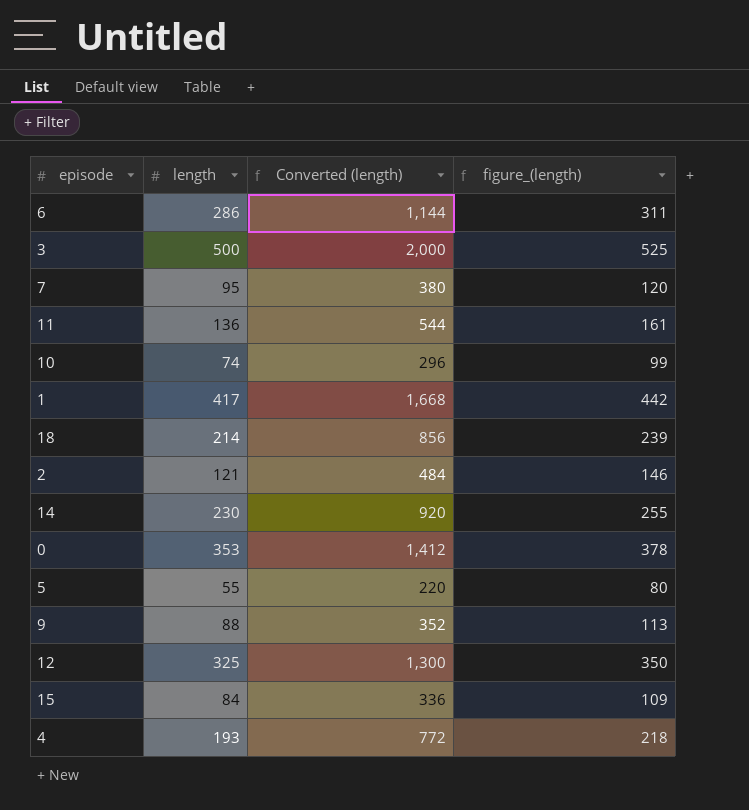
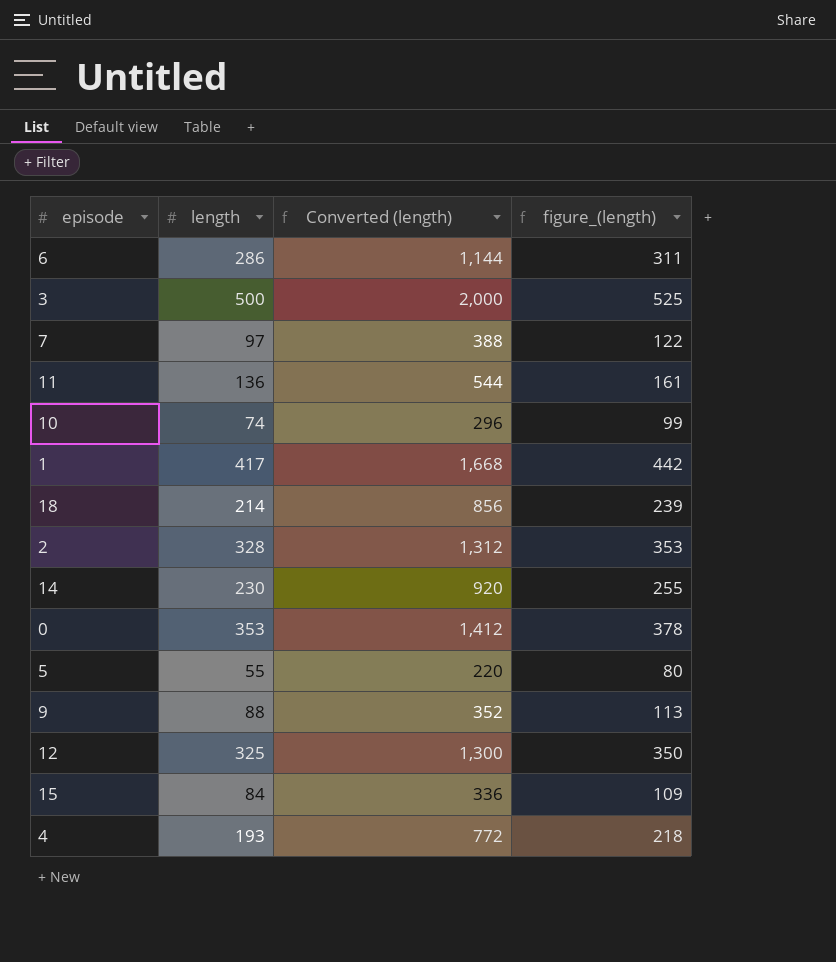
7 | length: 95 -> 97
7 | Converted (length): 380 -> 388
7 | figure_(length): 120 -> 122
2 | length: 121 -> 328
2 | Converted (length): 484 -> 1,312
2 | figure_(length): 146 -> 353

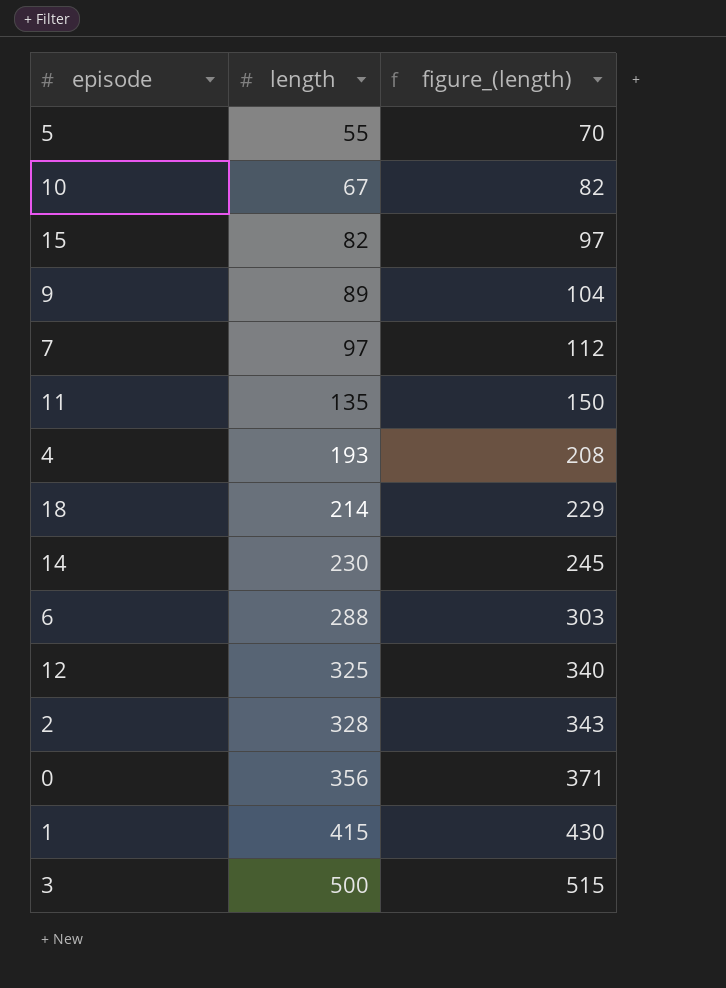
row order: none -> length ascending
column Converted (length) | formula: [length] * 4 -> none
column figure_(length) | formula: [length] + 25 -> [length] + 15
10 | length: 74 -> 67
15 | length: 84 -> 82
9 | length: 88 -> 89
11 | length: 136 -> 135
6 | length: 286 -> 288
0 | length: 353 -> 356
1 | length: 417 -> 415

